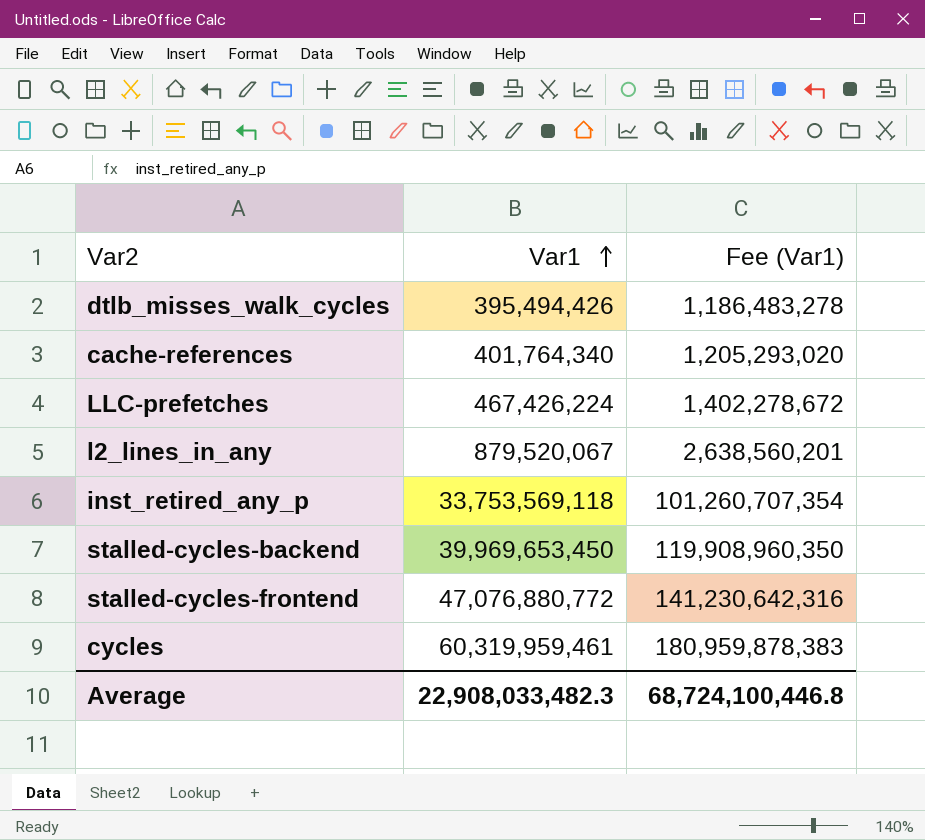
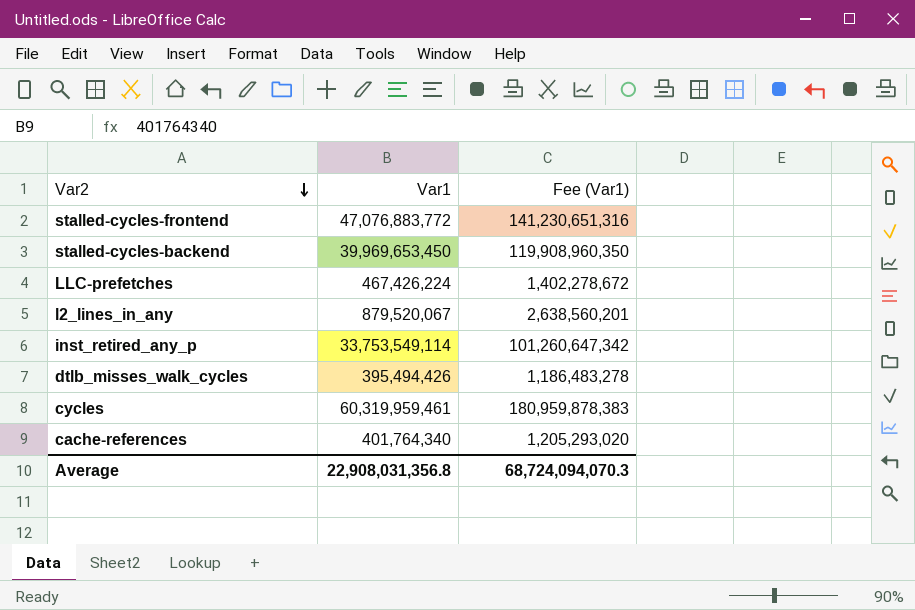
row order: Var1 ascending -> Var2 descending
stalled-cycles-frontend | Var1: 47,076,880,772 -> 47,076,883,772
stalled-cycles-frontend | Fee (Var1): 141,230,642,316 -> 141,230,651,316
inst_retired_any_p | Var1: 33,753,569,118 -> 33,753,549,114
inst_retired_any_p | Fee (Var1): 101,260,707,354 -> 101,260,647,342
Average | Var1: 22,908,033,482.3 -> 22,908,031,356.8
Average | Fee (Var1): 68,724,100,446.8 -> 68,724,094,070.3

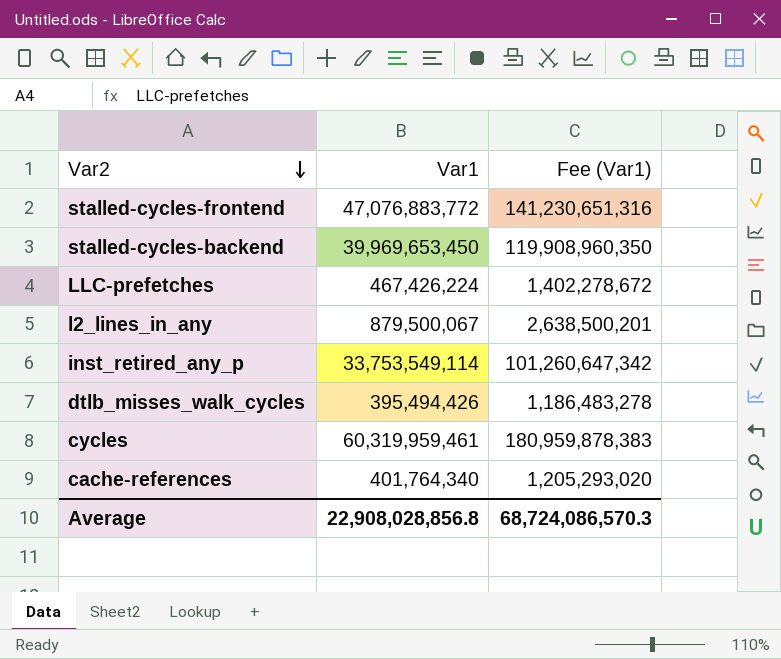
l2_lines_in_any | Var1: 879,520,067 -> 879,500,067
l2_lines_in_any | Fee (Var1): 2,638,560,201 -> 2,638,500,201
Average | Var1: 22,908,031,356.8 -> 22,908,028,856.8
Average | Fee (Var1): 68,724,094,070.3 -> 68,724,086,570.3

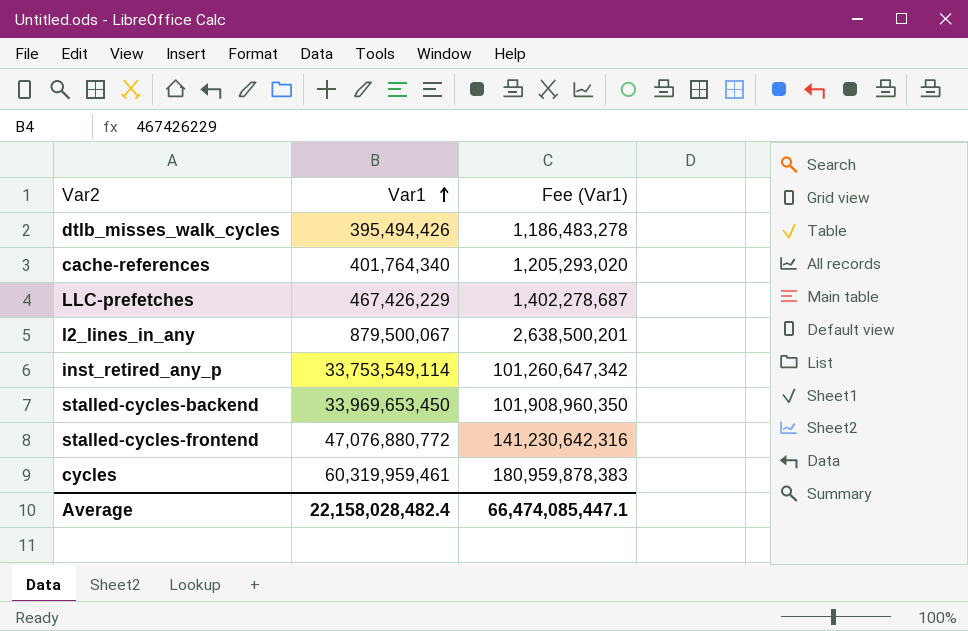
row order: Var2 descending -> Var1 ascending
LLC-prefetches | Var1: 467,426,224 -> 467,426,229
LLC-prefetches | Fee (Var1): 1,402,278,672 -> 1,402,278,687
stalled-cycles-backend | Var1: 39,969,653,450 -> 33,969,653,450
stalled-cycles-backend | Fee (Var1): 119,908,960,350 -> 101,908,960,350
stalled-cycles-frontend | Var1: 47,076,883,772 -> 47,076,880,772
stalled-cycles-frontend | Fee (Var1): 141,230,651,316 -> 141,230,642,316
Average | Var1: 22,908,028,856.8 -> 22,158,028,482.4
Average | Fee (Var1): 68,724,086,570.3 -> 66,474,085,447.1

